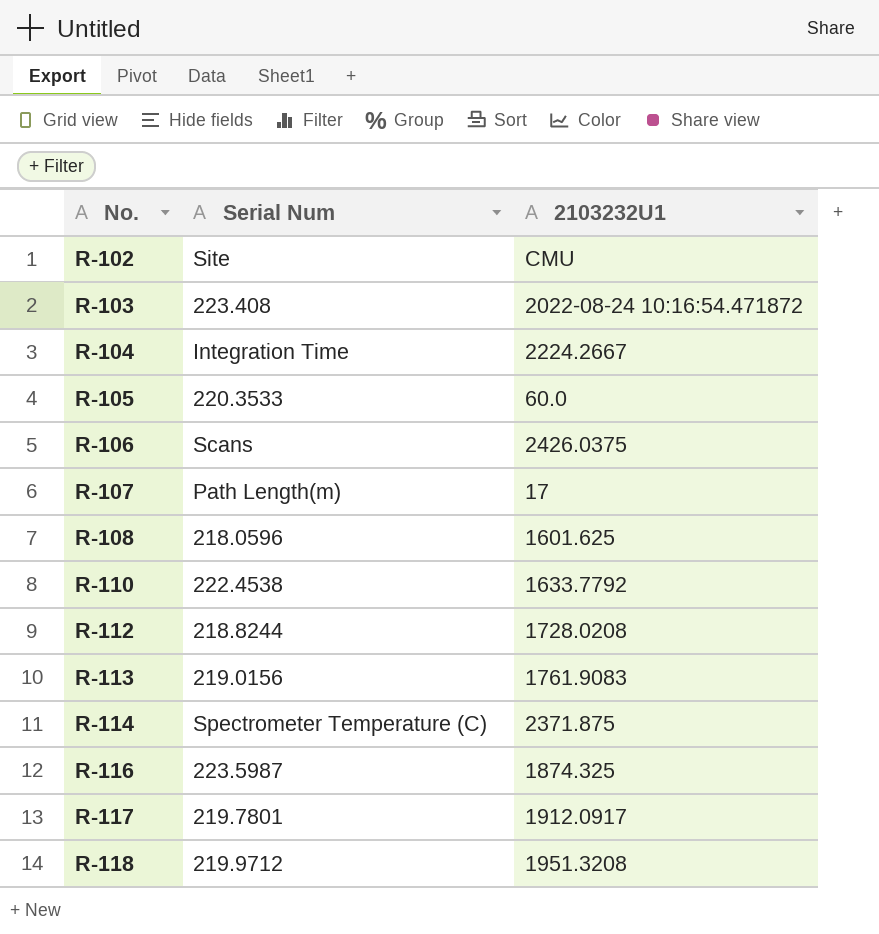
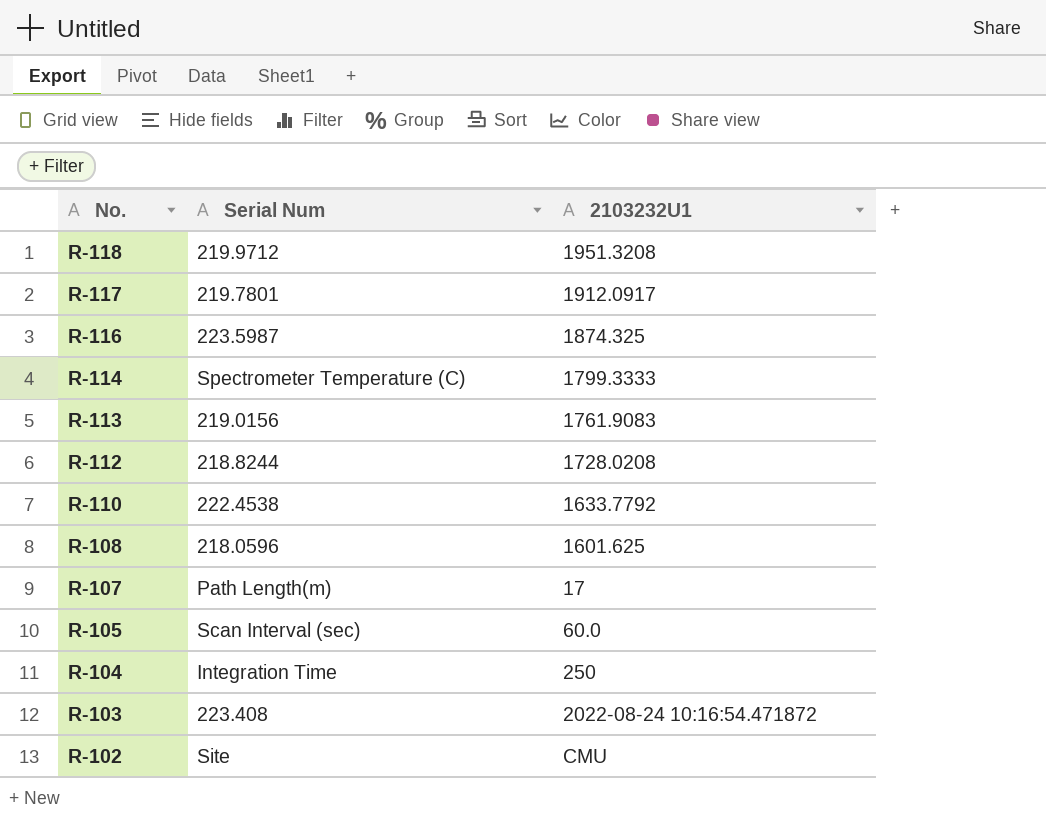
row order: No. ascending -> No. descending
row R-106: Scans | 2426.0375 -> none
R-114 | 2103232U1: 2371.875 -> 1799.3333
R-105 | Serial Num: 220.3533 -> Scan Interval (sec)
R-104 | 2103232U1: 2224.2667 -> 250

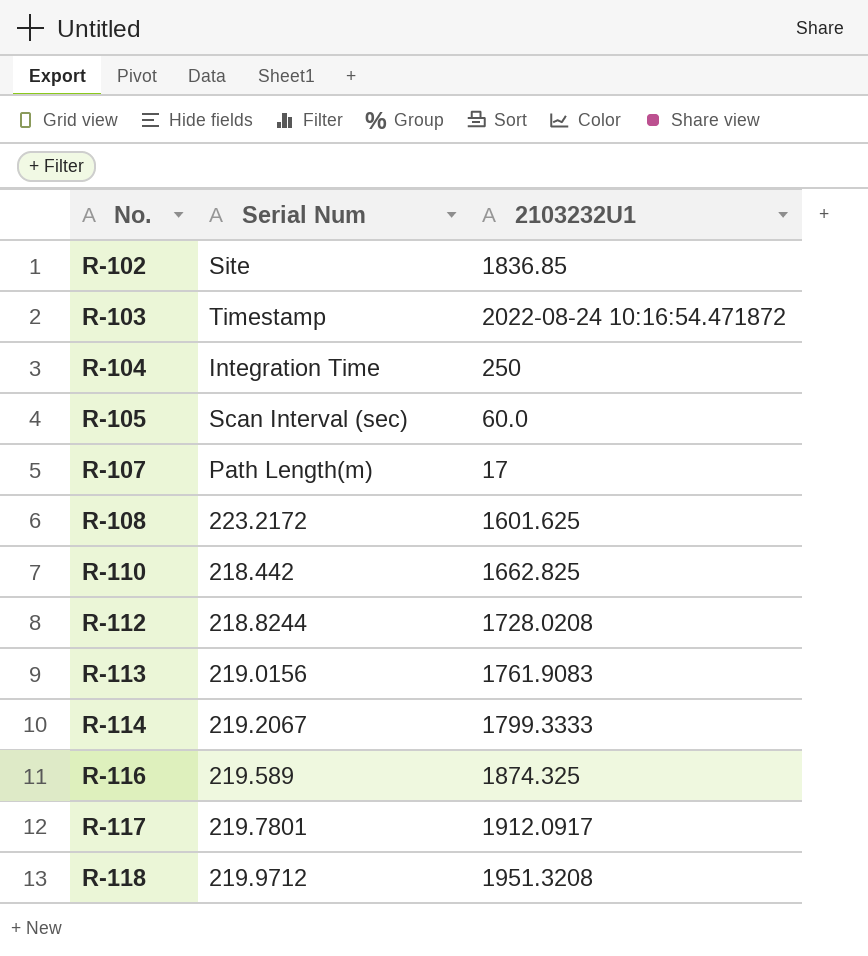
row order: No. descending -> No. ascending
R-102 | 2103232U1: CMU -> 1836.85
R-103 | Serial Num: 223.408 -> Timestamp
R-108 | Serial Num: 218.0596 -> 223.2172
R-110 | Serial Num: 222.4538 -> 218.442
R-110 | 2103232U1: 1633.7792 -> 1662.825
R-114 | Serial Num: Spectrometer Temperature (C) -> 219.2067
R-116 | Serial Num: 223.5987 -> 219.589

